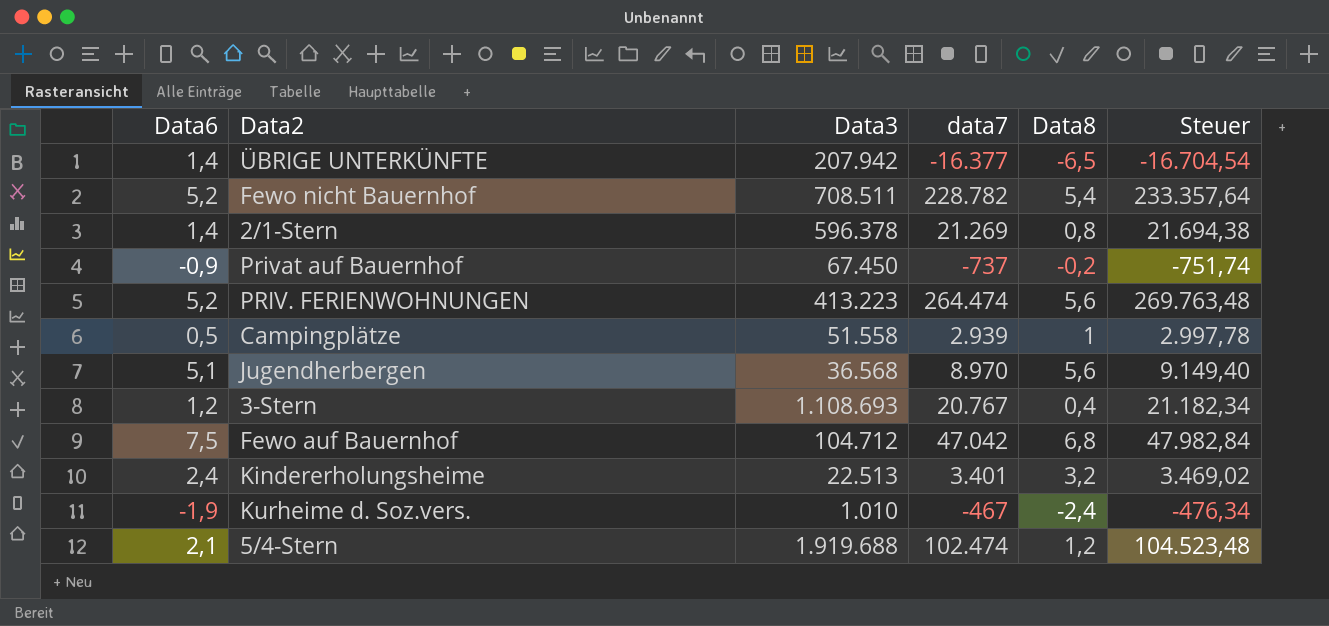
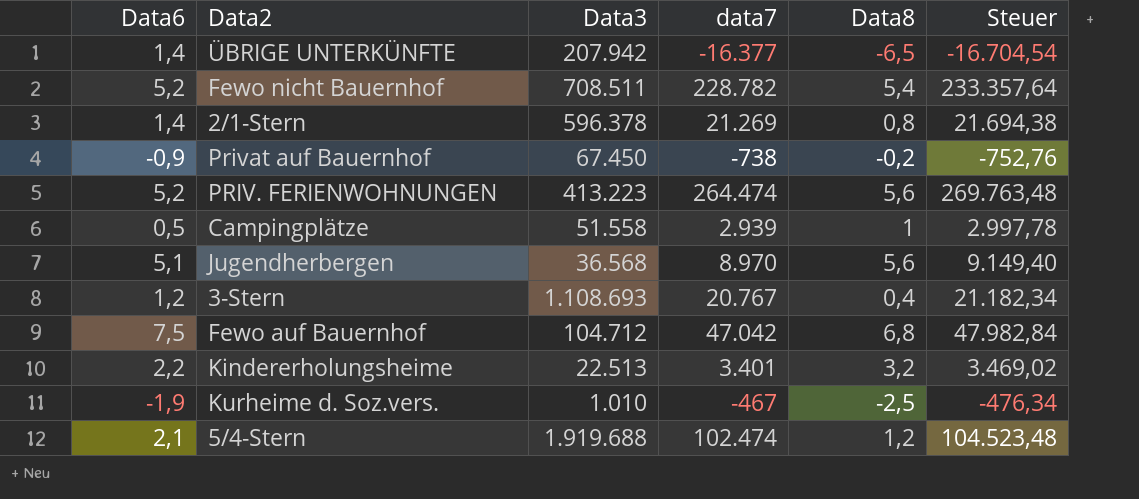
Privat auf Bauernhof | data7: -737 -> -738
Privat auf Bauernhof | Steuer: -751,74 -> -752,76
Kindererholungsheime | Data6: 2,4 -> 2,2
Kurheime d. Soz.vers. | Data8: -2,4 -> -2,5

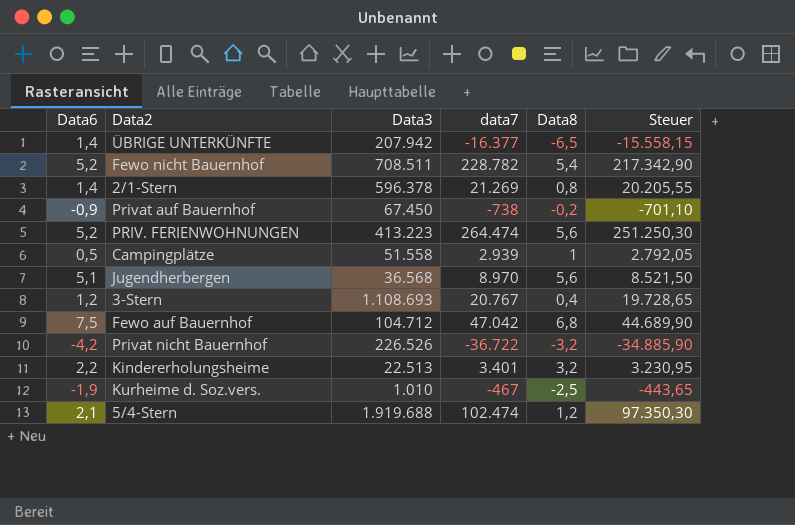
column Steuer | formula: [data7] * 1,02 -> [data7] * 0,95
row Privat nicht Bauernhof: none -> -4,2 | 226.526 | -36.722 | -3,2 | -34.885,90

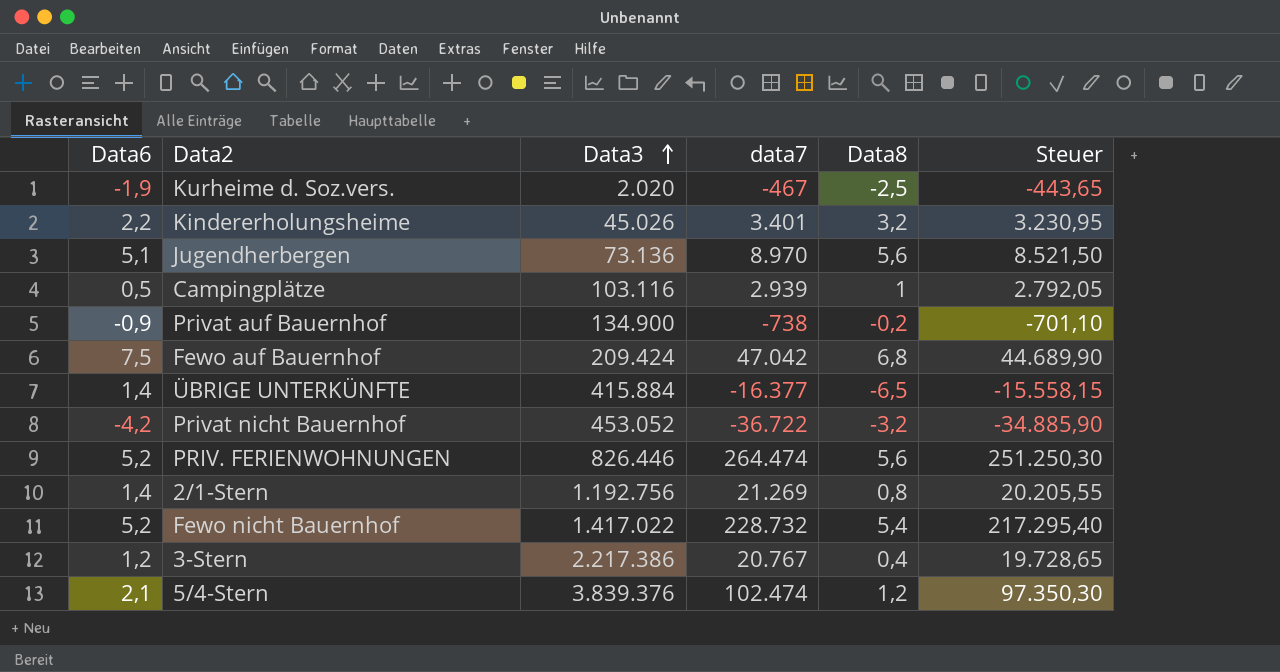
row order: none -> Data3 ascending
Kurheime d. Soz.vers. | Data3: 1.010 -> 2.020
Kindererholungsheime | Data3: 22.513 -> 45.026
Jugendherbergen | Data3: 36.568 -> 73.136
Campingplätze | Data3: 51.558 -> 103.116
Privat auf Bauernhof | Data3: 67.450 -> 134.900
Fewo auf Bauernhof | Data3: 104.712 -> 209.424
ÜBRIGE UNTERKÜNFTE | Data3: 207.942 -> 415.884
Privat nicht Bauernhof | Data3: 226.526 -> 453.052
PRIV. FERIENWOHNUNGEN | Data3: 413.223 -> 826.446
2/1-Stern | Data3: 596.378 -> 1.192.756
Fewo nicht Bauernhof | Data3: 708.511 -> 1.417.022
Fewo nicht Bauernhof | data7: 228.782 -> 228.732
Fewo nicht Bauernhof | Steuer: 217.342,90 -> 217.295,40
3-Stern | Data3: 1.108.693 -> 2.217.386
5/4-Stern | Data3: 1.919.688 -> 3.839.376

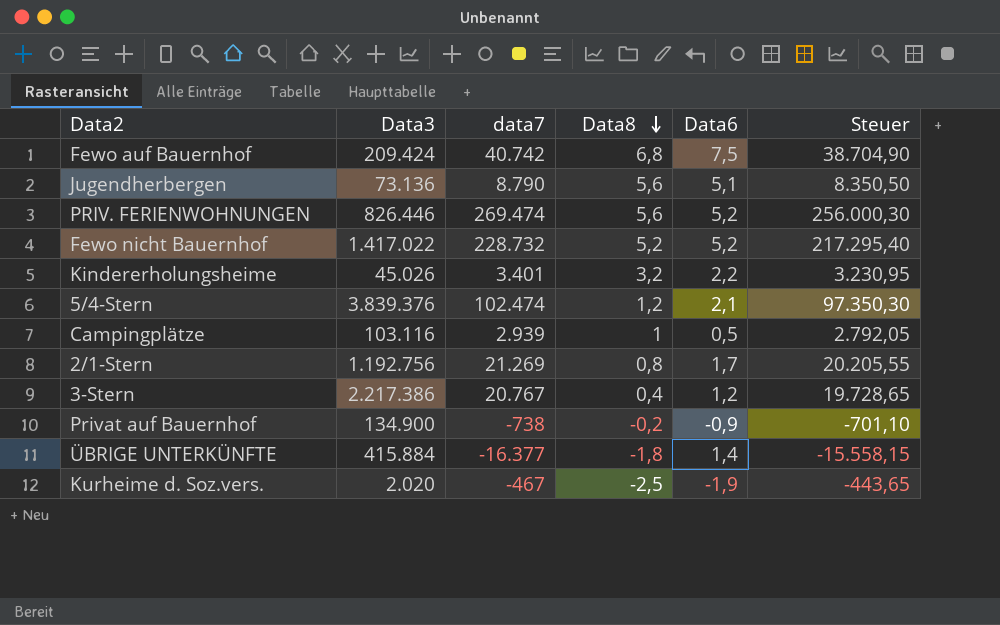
row order: Data3 ascending -> Data8 descending
column Data6 | position: 1 -> 5
row Privat nicht Bauernhof: -4,2 | 453.052 | -36.722 | -3,2 | -34.885,90 -> none
Fewo auf Bauernhof | data7: 47.042 -> 40.742
Fewo auf Bauernhof | Steuer: 44.689,90 -> 38.704,90
Jugendherbergen | data7: 8.970 -> 8.790
Jugendherbergen | Steuer: 8.521,50 -> 8.350,50
PRIV. FERIENWOHNUNGEN | data7: 264.474 -> 269.474
PRIV. FERIENWOHNUNGEN | Steuer: 251.250,30 -> 256.000,30
Fewo nicht Bauernhof | Data8: 5,4 -> 5,2
2/1-Stern | Data6: 1,4 -> 1,7
ÜBRIGE UNTERKÜNFTE | Data8: -6,5 -> -1,8

